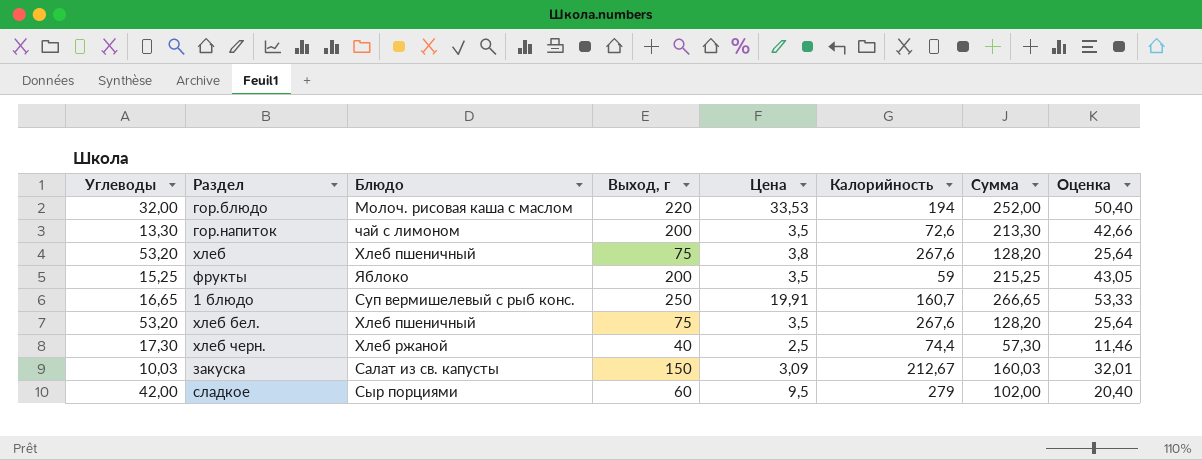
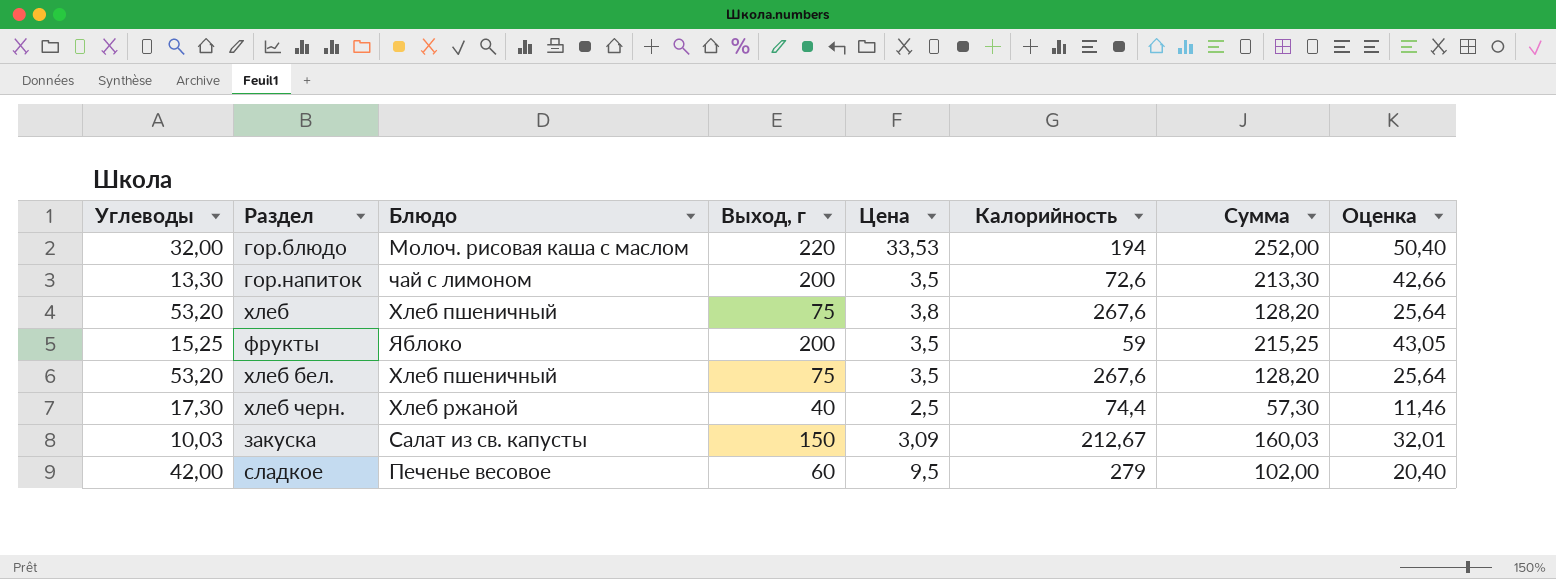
row 1 блюдо: 16,65 | Суп вермишелевый с рыб конс. | 250 | 19,91 | 160,7 | 266,65 | 53,33 -> none
сладкое | Блюдо: Сыр порциями -> Печенье весовое

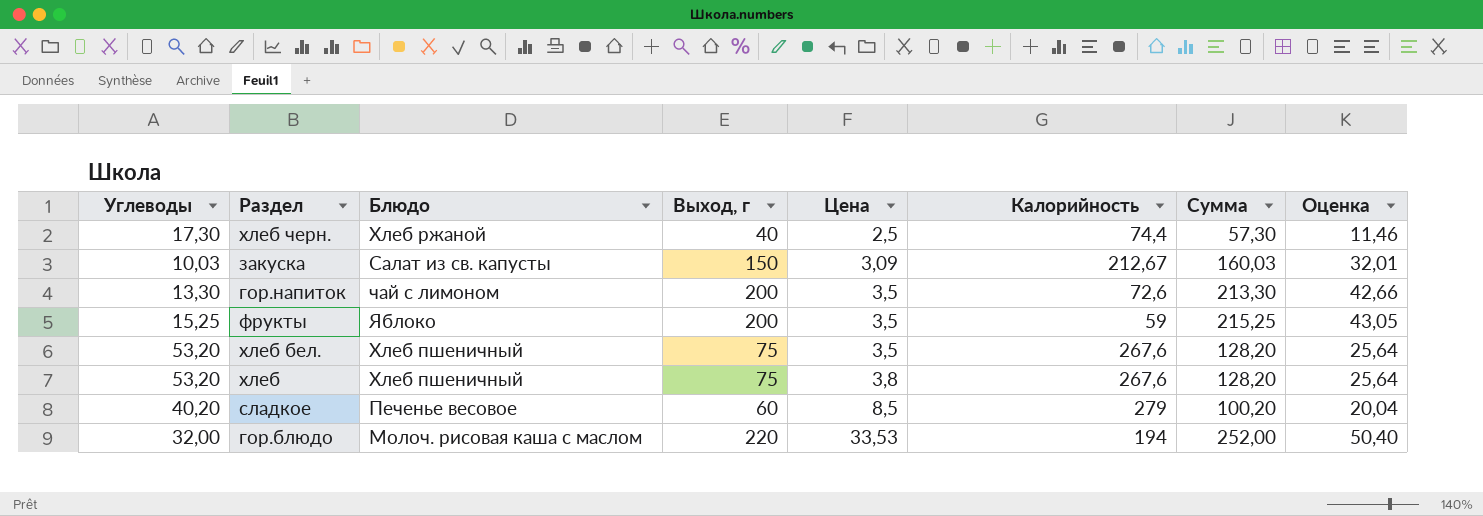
row order: none -> Цена ascending
сладкое | Углеводы: 42,00 -> 40,20
сладкое | Цена: 9,5 -> 8,5
сладкое | Сумма: 102,00 -> 100,20
сладкое | Оценка: 20,40 -> 20,04

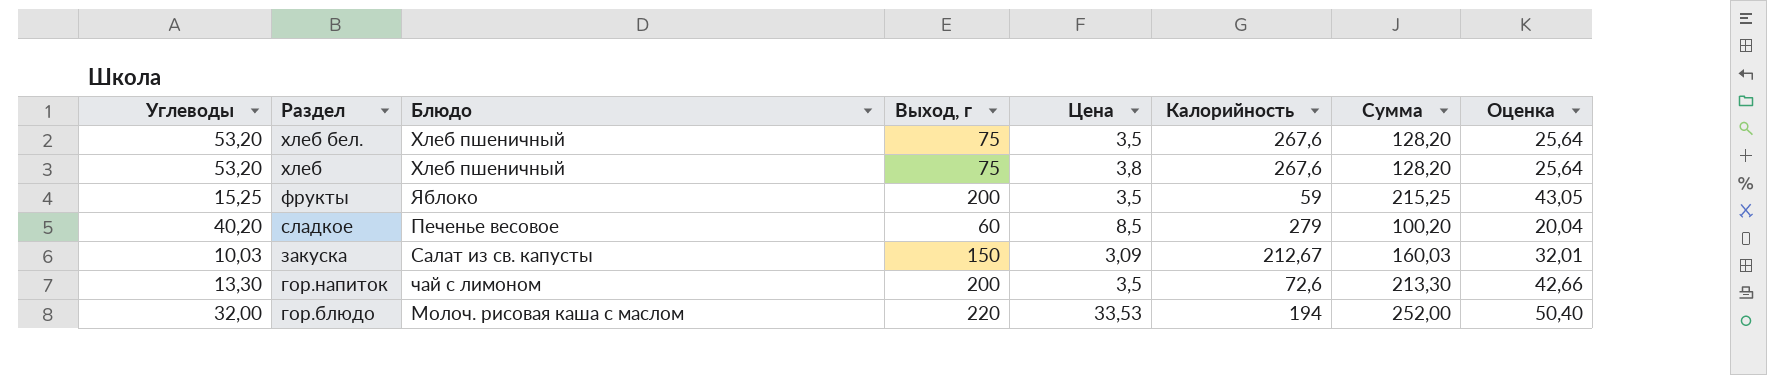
row order: Цена ascending -> Раздел descending
row хлеб черн.: 17,30 | Хлеб ржаной | 40 | 2,5 | 74,4 | 57,30 | 11,46 -> none

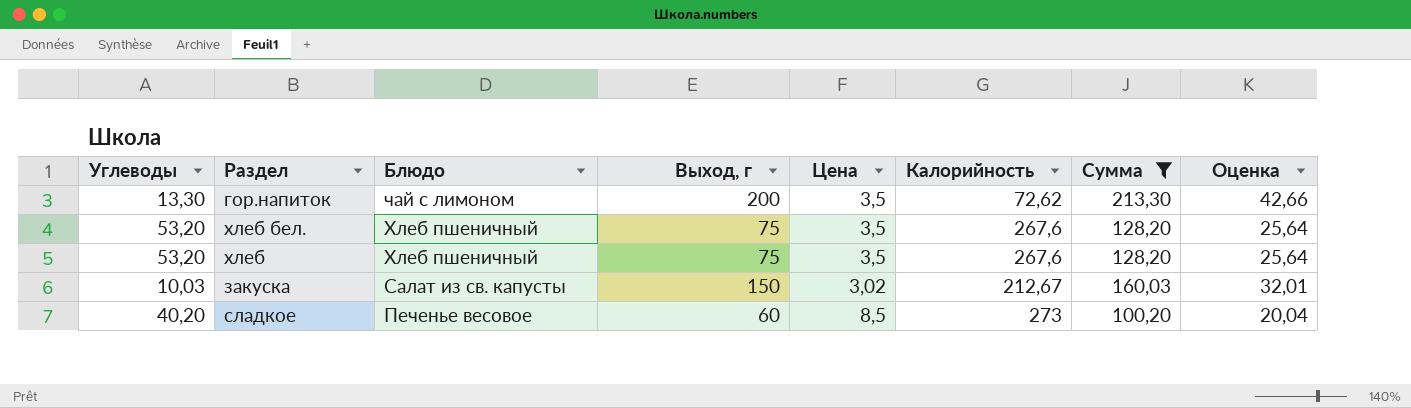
filter: none -> Сумма <= 213,30
row order: Раздел descending -> Блюдо descending
гор.напиток | Калорийность: 72,6 -> 72,62
хлеб | Цена: 3,8 -> 3,5
закуска | Цена: 3,09 -> 3,02
сладкое | Калорийность: 279 -> 273

